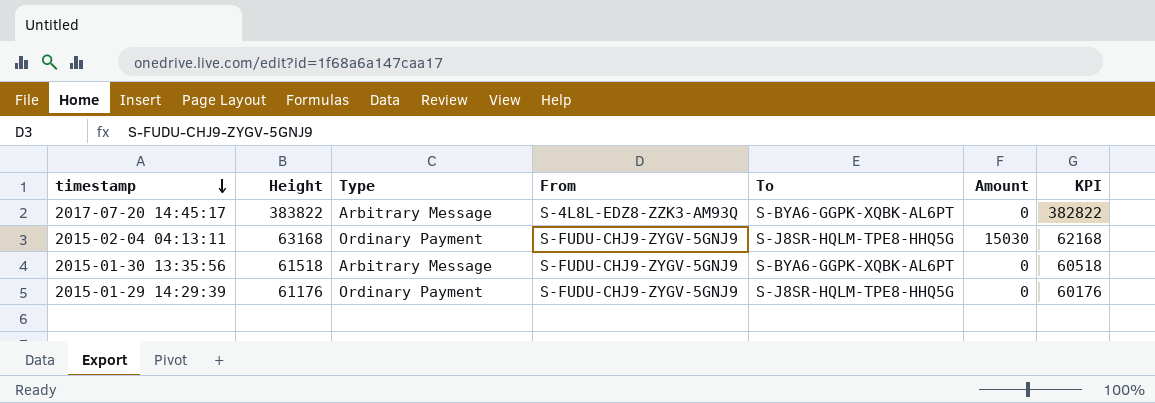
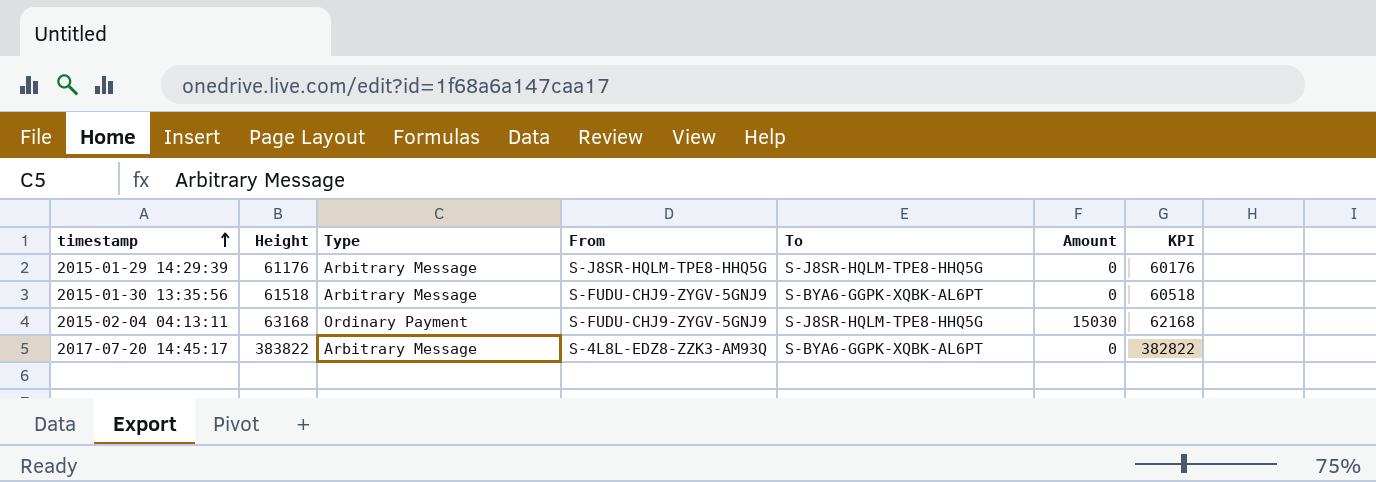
row order: timestamp descending -> timestamp ascending
2015-01-29 14:29:39 | Type: Ordinary Payment -> Arbitrary Message
2015-01-29 14:29:39 | From: S-FUDU-CHJ9-ZYGV-5GNJ9 -> S-J8SR-HQLM-TPE8-HHQ5G

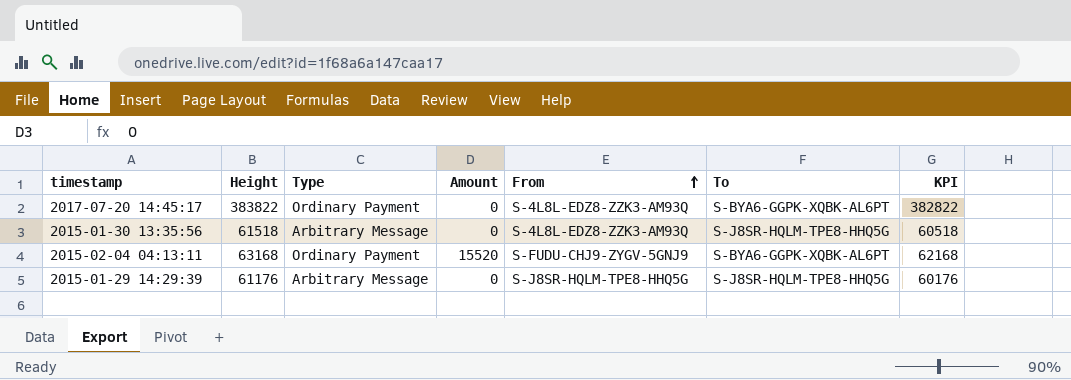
row order: timestamp ascending -> From ascending
column Amount | position: 6 -> 4
2017-07-20 14:45:17 | Type: Arbitrary Message -> Ordinary Payment
2015-01-30 13:35:56 | From: S-FUDU-CHJ9-ZYGV-5GNJ9 -> S-4L8L-EDZ8-ZZK3-AM93Q
2015-01-30 13:35:56 | To: S-BYA6-GGPK-XQBK-AL6PT -> S-J8SR-HQLM-TPE8-HHQ5G
2015-02-04 04:13:11 | Amount: 15030 -> 15520
2015-02-04 04:13:11 | To: S-J8SR-HQLM-TPE8-HHQ5G -> S-BYA6-GGPK-XQBK-AL6PT

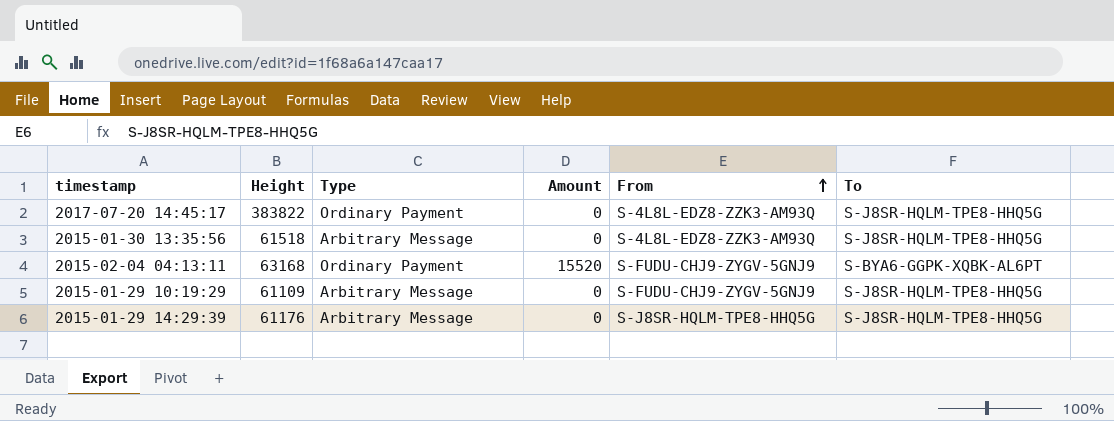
column KPI | formula: [Height] - 1000 -> none
2017-07-20 14:45:17 | To: S-BYA6-GGPK-XQBK-AL6PT -> S-J8SR-HQLM-TPE8-HHQ5G
row 2015-01-29 10:19:29: none -> 61109 | Arbitrary Message | 0 | S-FUDU-CHJ9-ZYGV-5GNJ9 | S-J8SR-HQLM-TPE8-HHQ5G

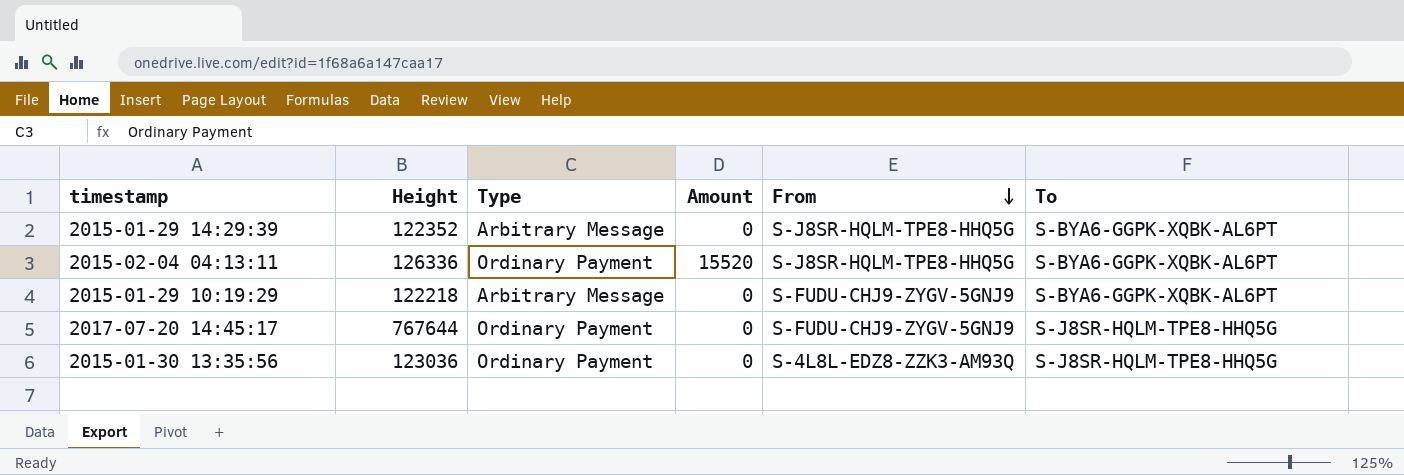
row order: From ascending -> From descending
2015-01-29 14:29:39 | Height: 61176 -> 122352
2015-01-29 14:29:39 | To: S-J8SR-HQLM-TPE8-HHQ5G -> S-BYA6-GGPK-XQBK-AL6PT
2015-02-04 04:13:11 | Height: 63168 -> 126336
2015-02-04 04:13:11 | From: S-FUDU-CHJ9-ZYGV-5GNJ9 -> S-J8SR-HQLM-TPE8-HHQ5G
2015-01-29 10:19:29 | Height: 61109 -> 122218
2015-01-29 10:19:29 | To: S-J8SR-HQLM-TPE8-HHQ5G -> S-BYA6-GGPK-XQBK-AL6PT
2017-07-20 14:45:17 | Height: 383822 -> 767644
2017-07-20 14:45:17 | From: S-4L8L-EDZ8-ZZK3-AM93Q -> S-FUDU-CHJ9-ZYGV-5GNJ9
2015-01-30 13:35:56 | Height: 61518 -> 123036
2015-01-30 13:35:56 | Type: Arbitrary Message -> Ordinary Payment

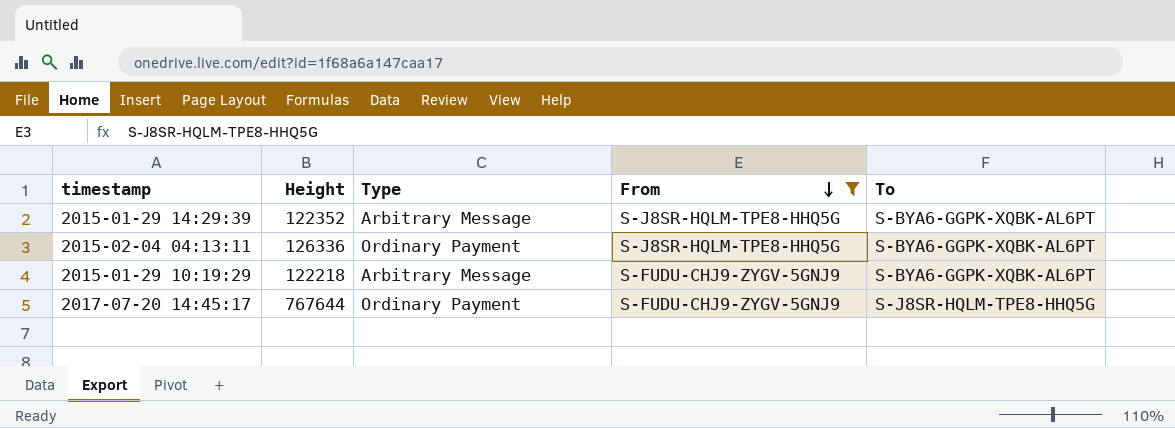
filter: none -> From != S-4L8L-EDZ8-ZZK3-AM93Q
column Amount | position: 4 -> none

